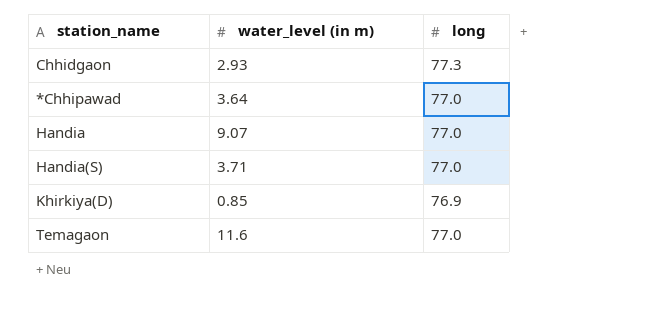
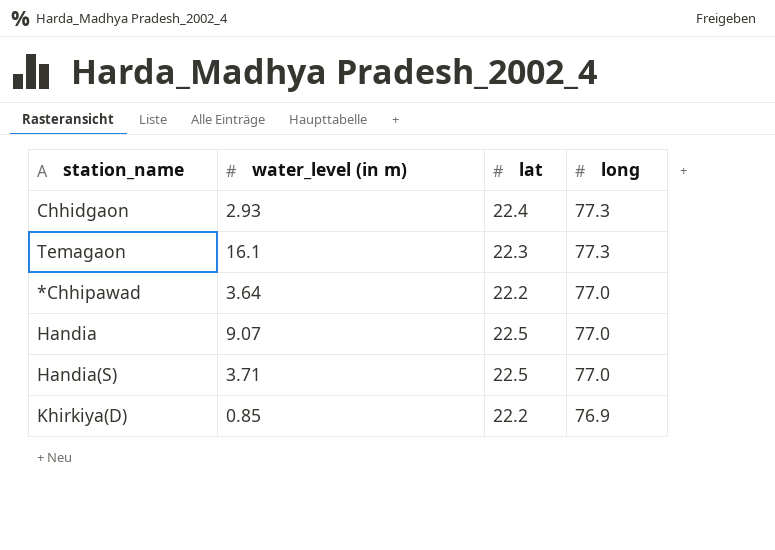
row order: none -> long descending
column lat | position: none -> 3
Temagaon | water_level (in m): 11.6 -> 16.1
Temagaon | long: 77.0 -> 77.3

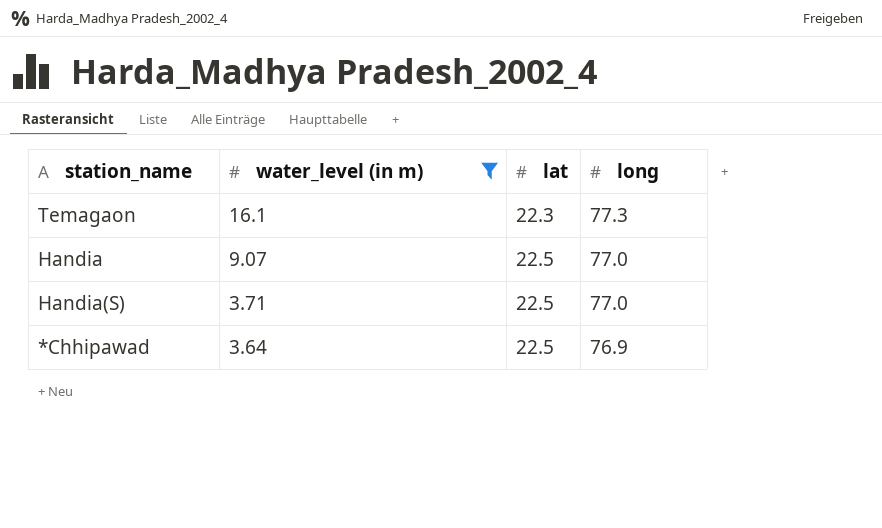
filter: none -> water_level (in m) >= 3.64
row order: long descending -> water_level (in m) descending
*Chhipawad | lat: 22.2 -> 22.5
*Chhipawad | long: 77.0 -> 76.9

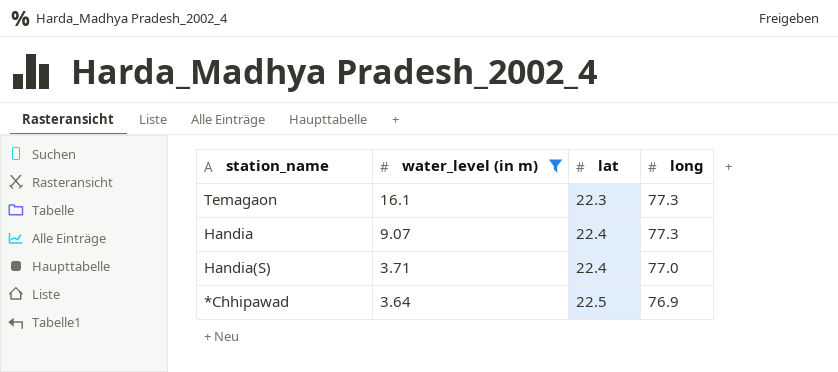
Handia | lat: 22.5 -> 22.4
Handia | long: 77.0 -> 77.3
Handia(S) | lat: 22.5 -> 22.4

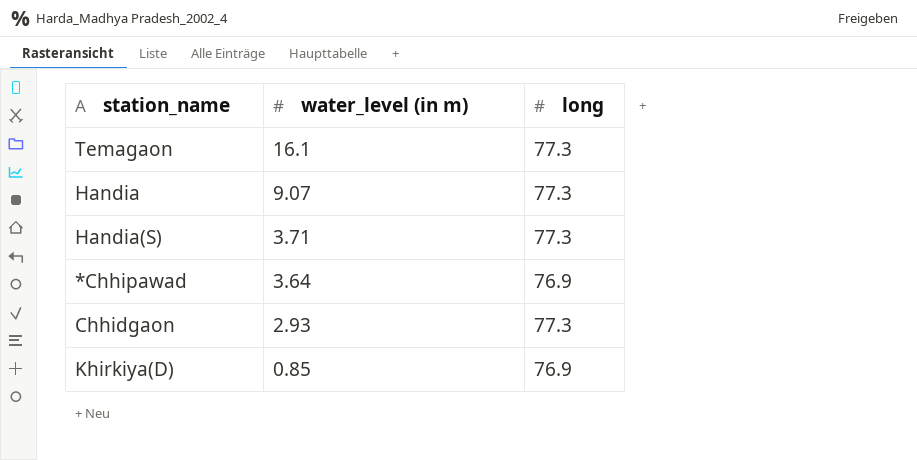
filter: water_level (in m) >= 3.64 -> none
column lat | position: 3 -> none
Handia(S) | long: 77.0 -> 77.3

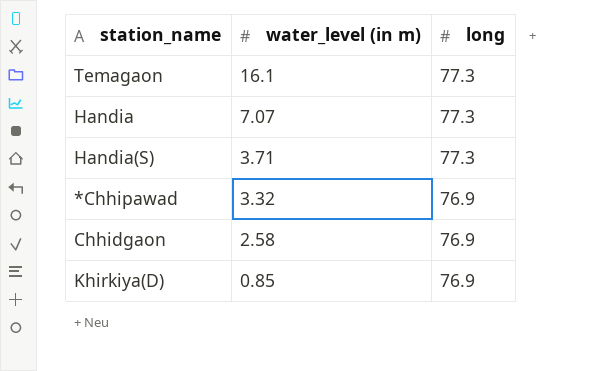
Handia | water_level (in m): 9.07 -> 7.07
*Chhipawad | water_level (in m): 3.64 -> 3.32
Chhidgaon | water_level (in m): 2.93 -> 2.58
Chhidgaon | long: 77.3 -> 76.9

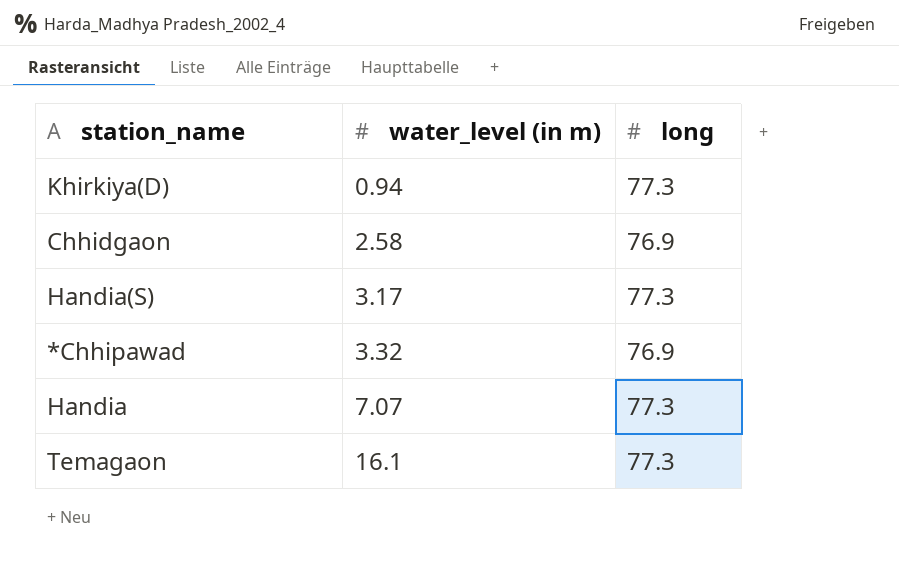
row order: water_level (in m) descending -> water_level (in m) ascending
Khirkiya(D) | water_level (in m): 0.85 -> 0.94
Khirkiya(D) | long: 76.9 -> 77.3
Handia(S) | water_level (in m): 3.71 -> 3.17

